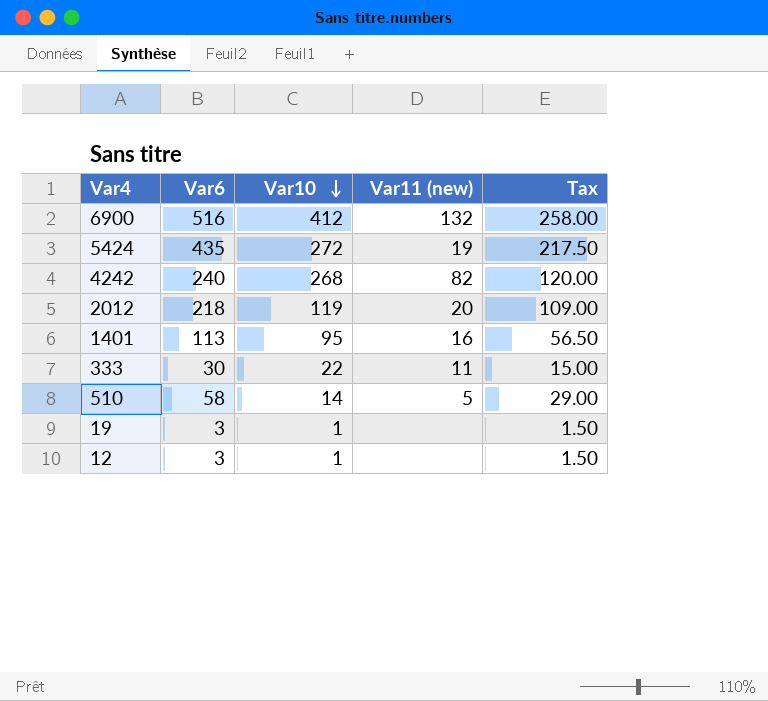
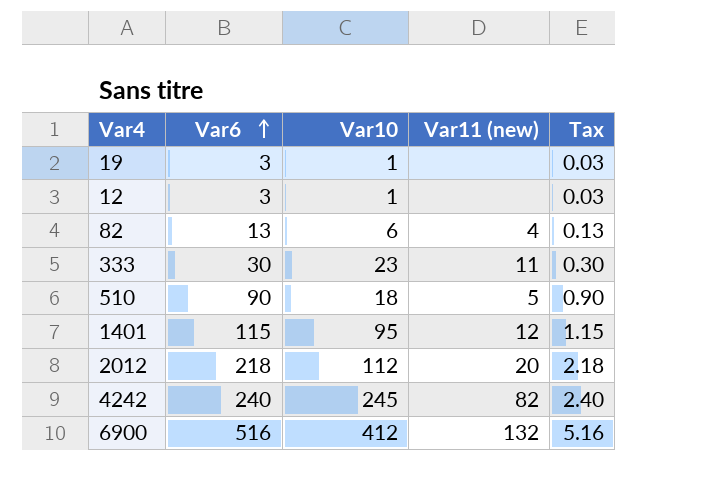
row order: Var10 descending -> Var6 ascending
column Tax | formula: [Var6] * 0.5 -> [Var6] * 0.01
row 5424: 435 | 272 | 19 | 217.50 -> none
row 82: none -> 13 | 6 | 4 | 0.13
333 | Var10: 22 -> 23
510 | Var6: 58 -> 90
510 | Var10: 14 -> 18
1401 | Var6: 113 -> 115
1401 | Var11 (new): 16 -> 12
2012 | Var10: 119 -> 112
4242 | Var10: 268 -> 245

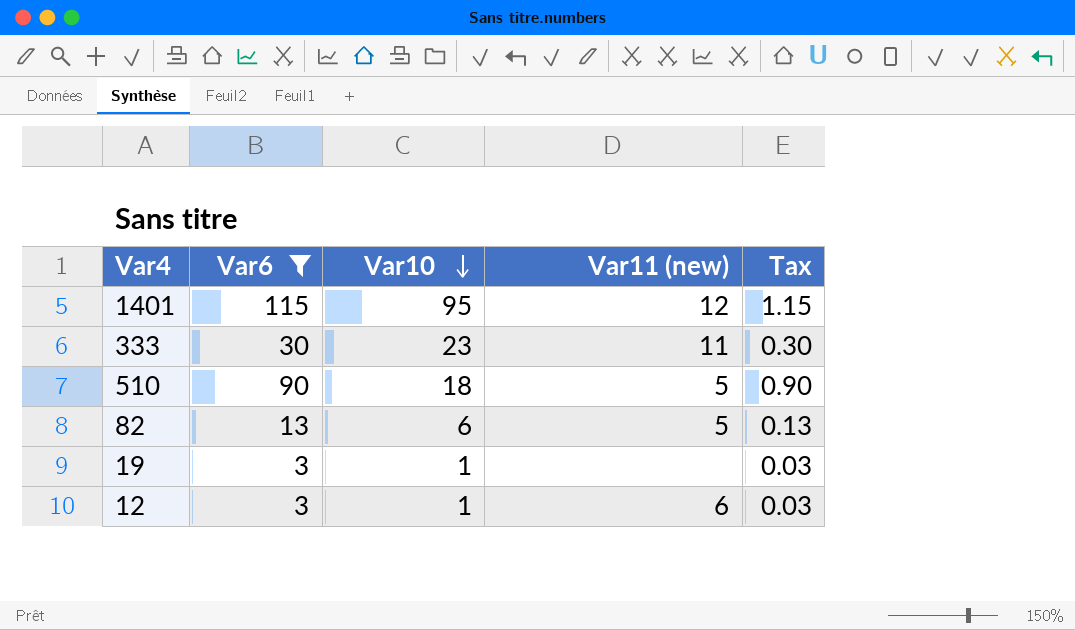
filter: none -> Var6 <= 115
row order: Var6 ascending -> Var10 descending
82 | Var11 (new): 4 -> 5
12 | Var11 (new): none -> 6

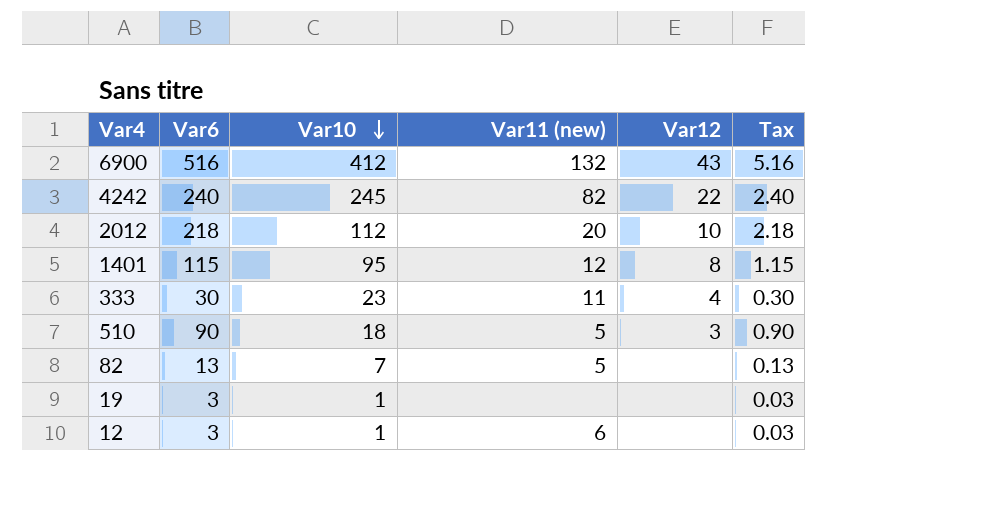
filter: Var6 <= 115 -> none
column Var12 | position: none -> 5
82 | Var10: 6 -> 7

